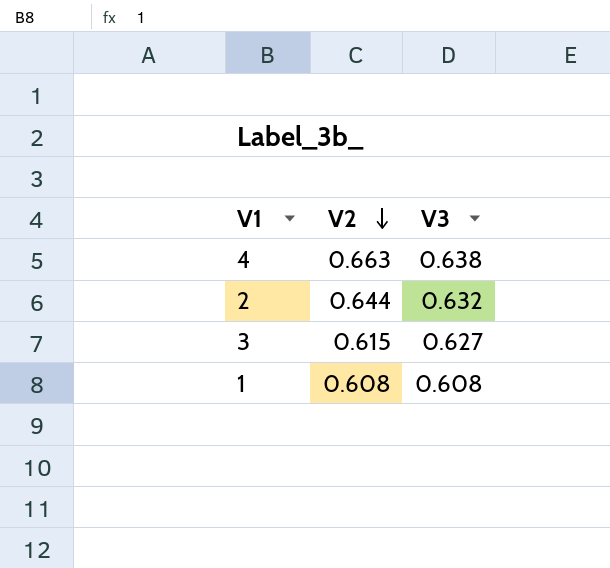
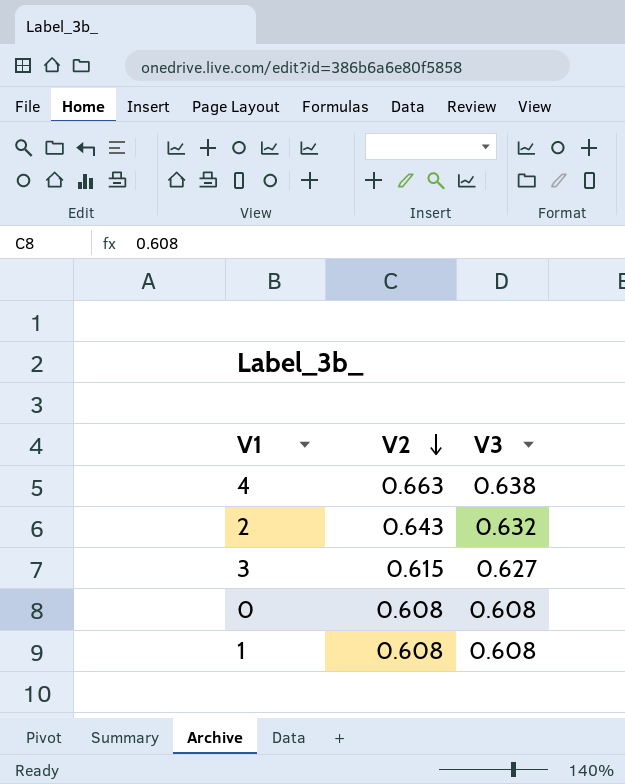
2 | V2: 0.644 -> 0.643
row 0: none -> 0.608 | 0.608

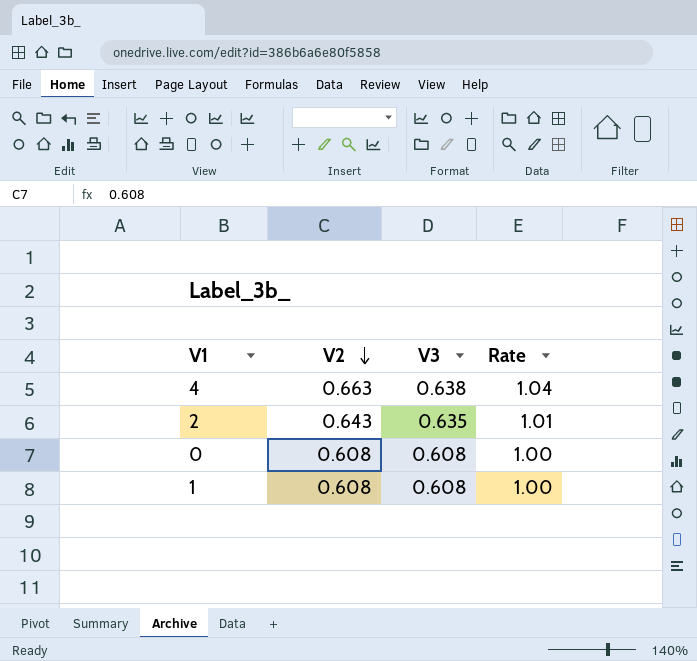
column Rate | formula: none -> [V2] / [V3]
row 3: 0.615 | 0.627 -> none
2 | V3: 0.632 -> 0.635

